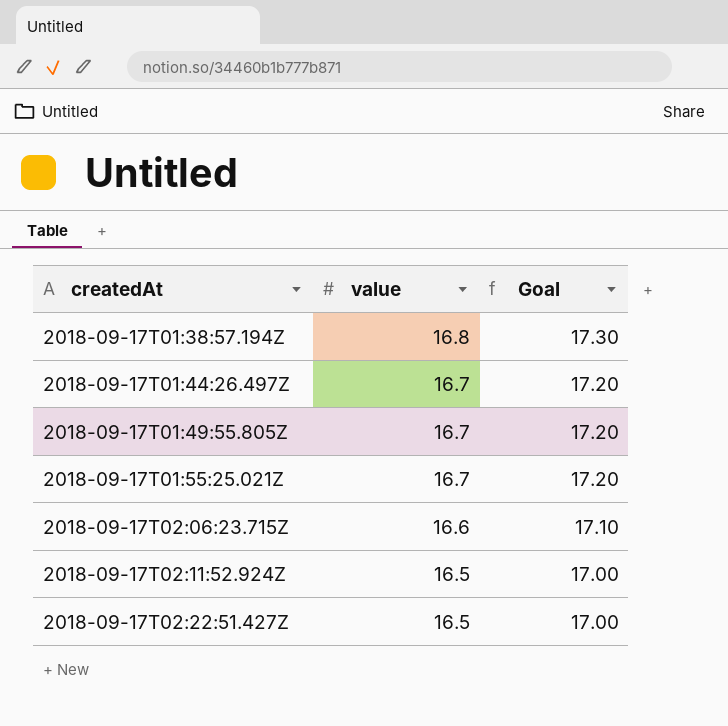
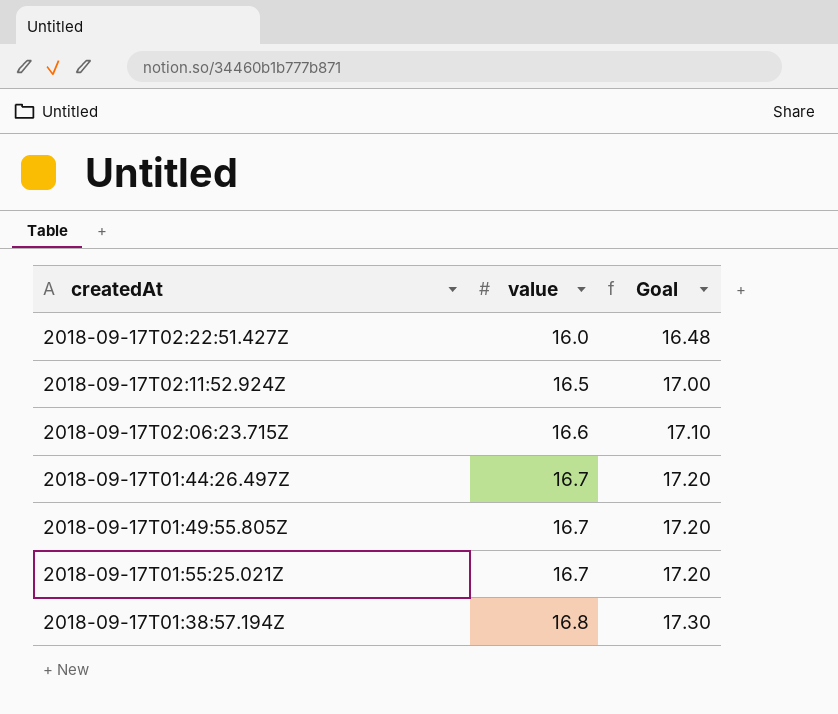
row order: createdAt ascending -> value ascending
2018-09-17T02:22:51.427Z | value: 16.5 -> 16.0
2018-09-17T02:22:51.427Z | Goal: 17.00 -> 16.48

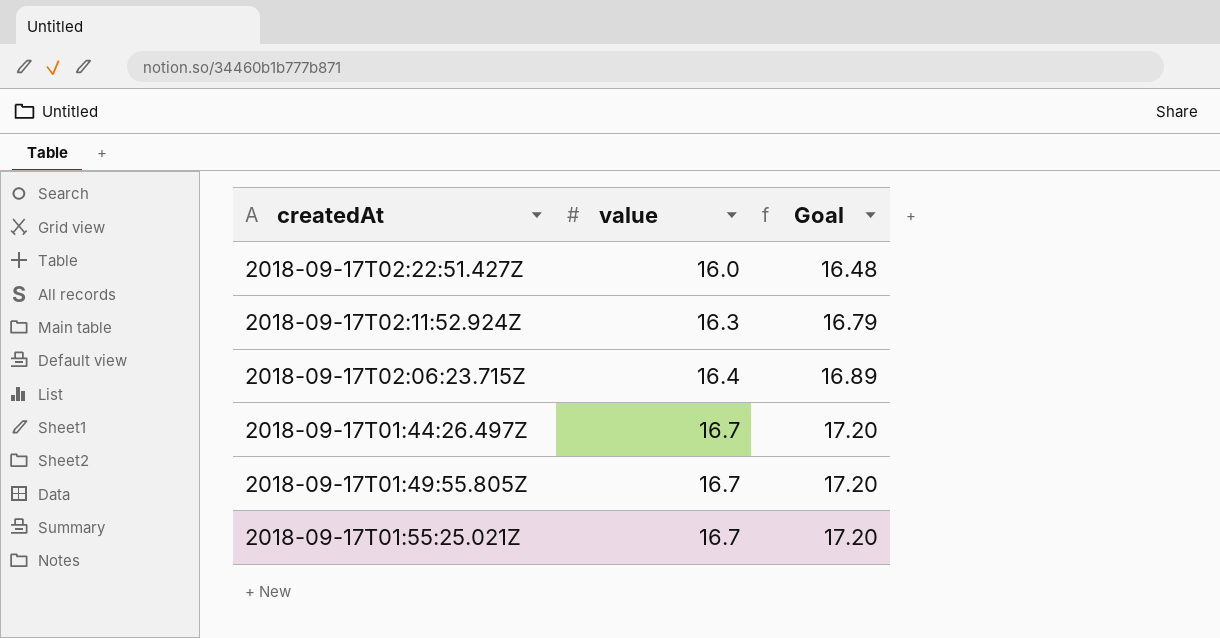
row 2018-09-17T01:38:57.194Z: 16.8 | 17.30 -> none
2018-09-17T02:11:52.924Z | value: 16.5 -> 16.3
2018-09-17T02:11:52.924Z | Goal: 17.00 -> 16.79
2018-09-17T02:06:23.715Z | value: 16.6 -> 16.4
2018-09-17T02:06:23.715Z | Goal: 17.10 -> 16.89

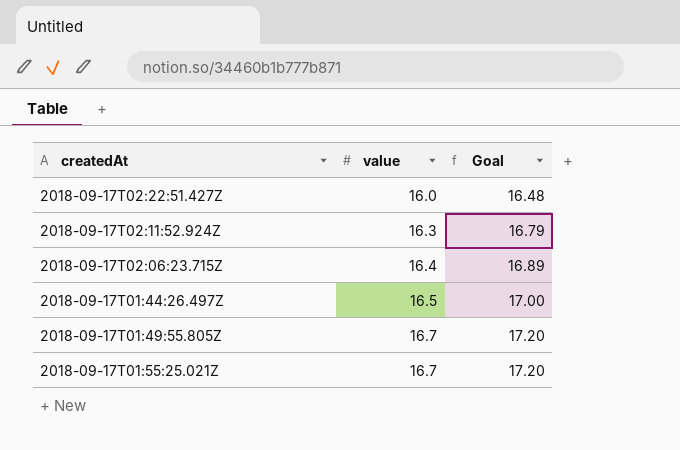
2018-09-17T01:44:26.497Z | value: 16.7 -> 16.5
2018-09-17T01:44:26.497Z | Goal: 17.20 -> 17.00

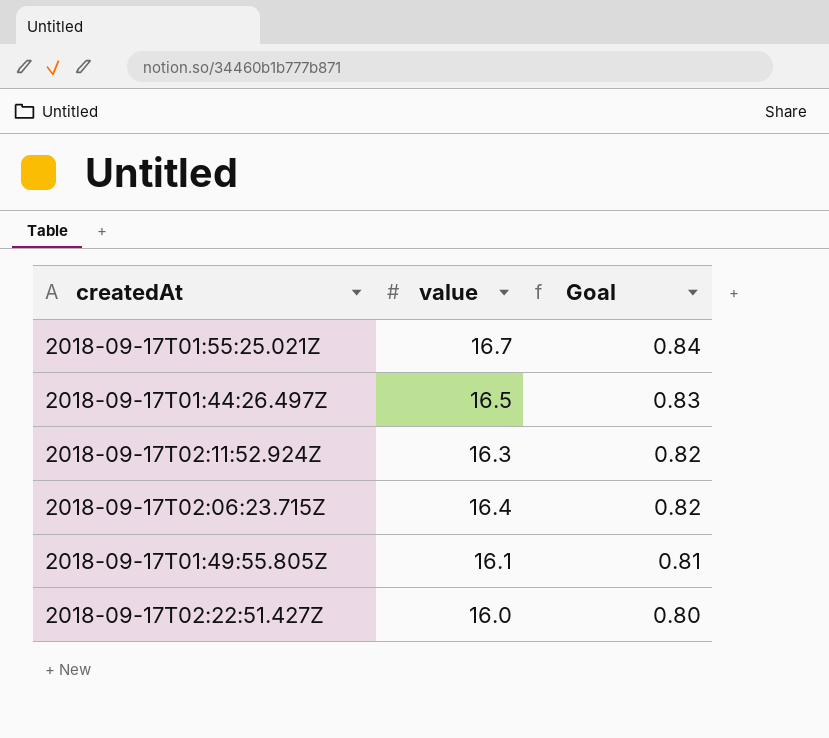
row order: value ascending -> Goal descending
column Goal | formula: [value] * 1.03 -> [value] * 0.05
2018-09-17T01:49:55.805Z | value: 16.7 -> 16.1

